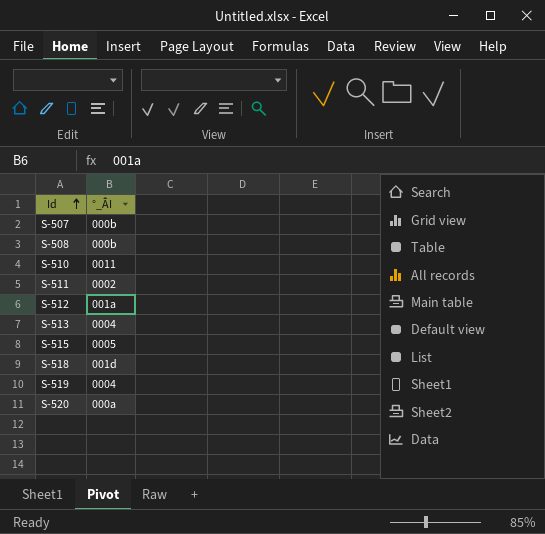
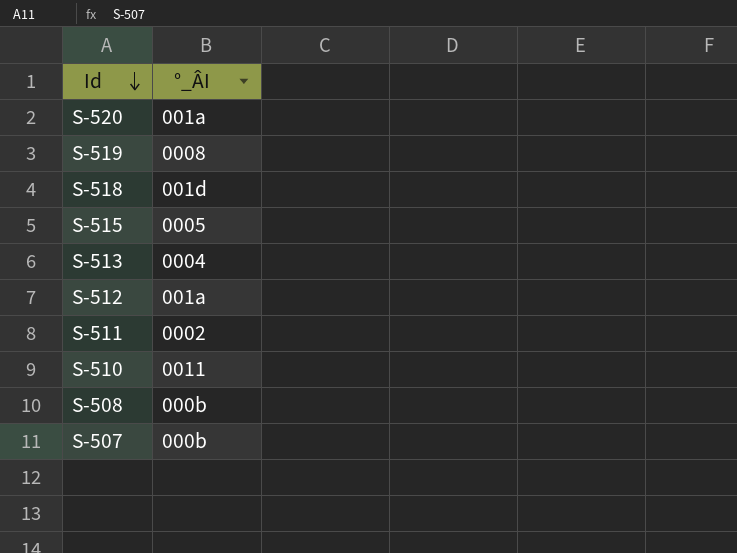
row order: Id ascending -> Id descending
S-520 | °_ÂI: 000a -> 001a
S-519 | °_ÂI: 0004 -> 0008

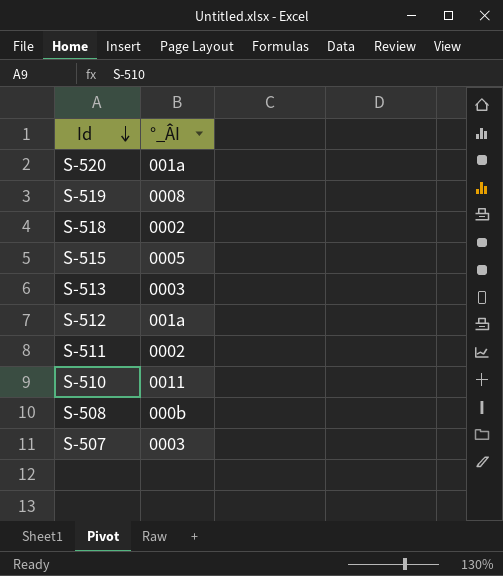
S-518 | °_ÂI: 001d -> 0002
S-513 | °_ÂI: 0004 -> 0003
S-507 | °_ÂI: 000b -> 0003

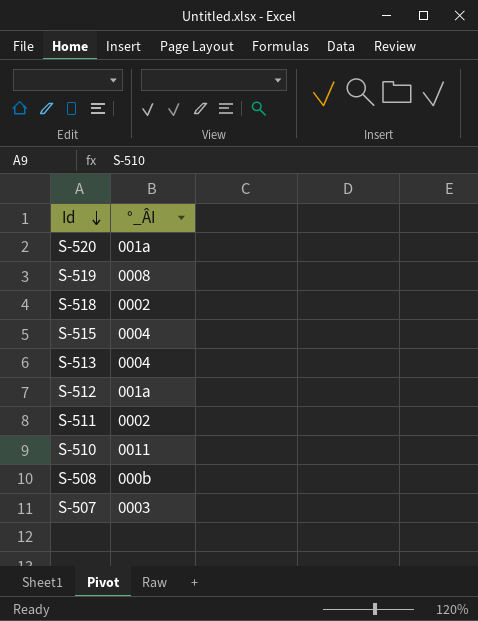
S-515 | °_ÂI: 0005 -> 0004
S-513 | °_ÂI: 0003 -> 0004

